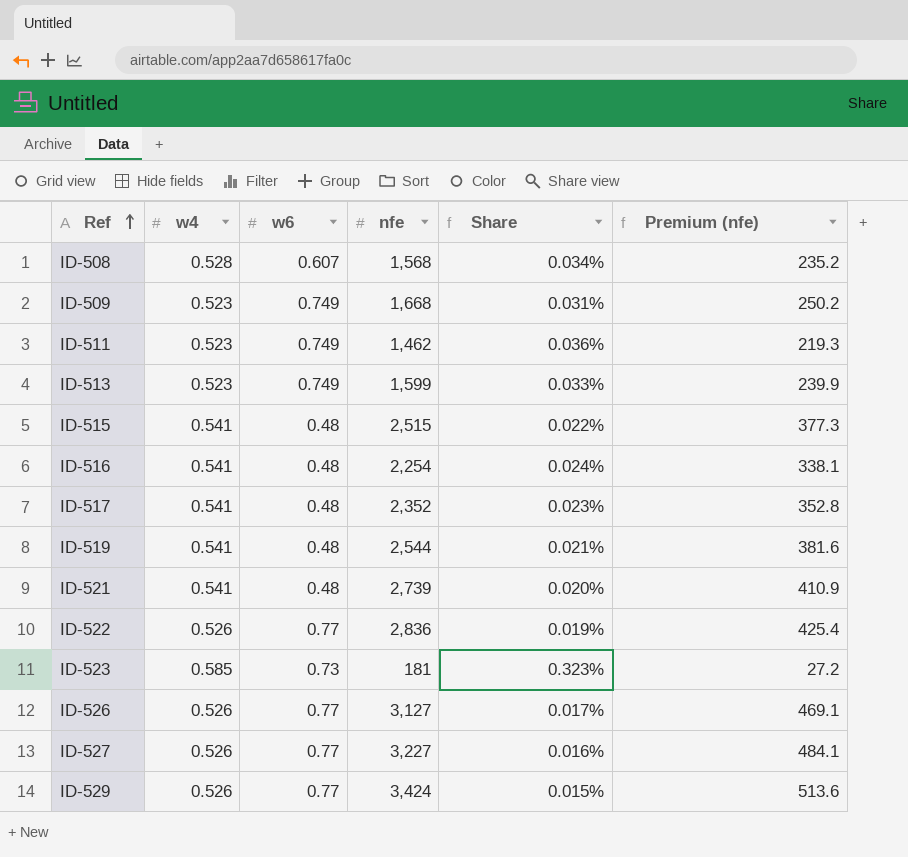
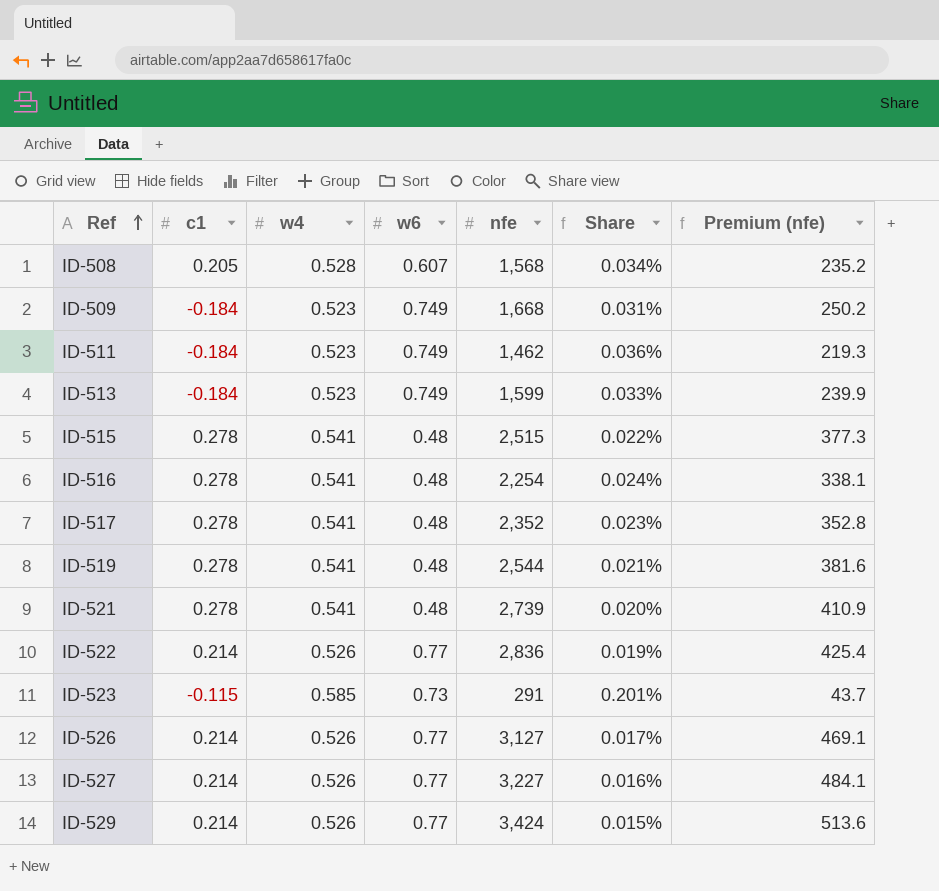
column c1 | position: none -> 2
ID-523 | nfe: 181 -> 291
ID-523 | Share: 0.323% -> 0.201%
ID-523 | Premium (nfe): 27.2 -> 43.7

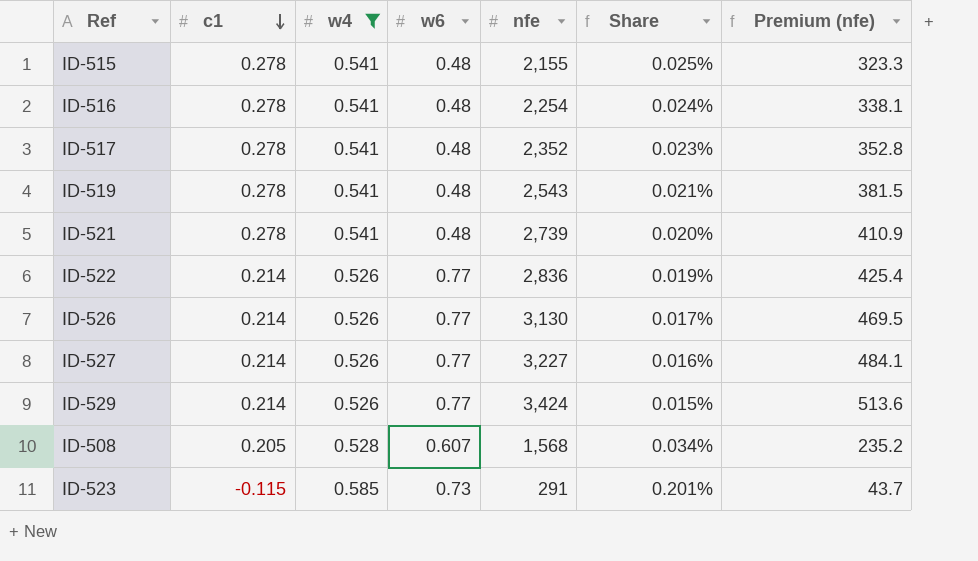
filter: none -> w4 != 0.523
row order: Ref ascending -> c1 descending
ID-515 | nfe: 2,515 -> 2,155
ID-515 | Share: 0.022% -> 0.025%
ID-515 | Premium (nfe): 377.3 -> 323.3
ID-519 | nfe: 2,544 -> 2,543
ID-519 | Premium (nfe): 381.6 -> 381.5
ID-526 | nfe: 3,127 -> 3,130
ID-526 | Premium (nfe): 469.1 -> 469.5

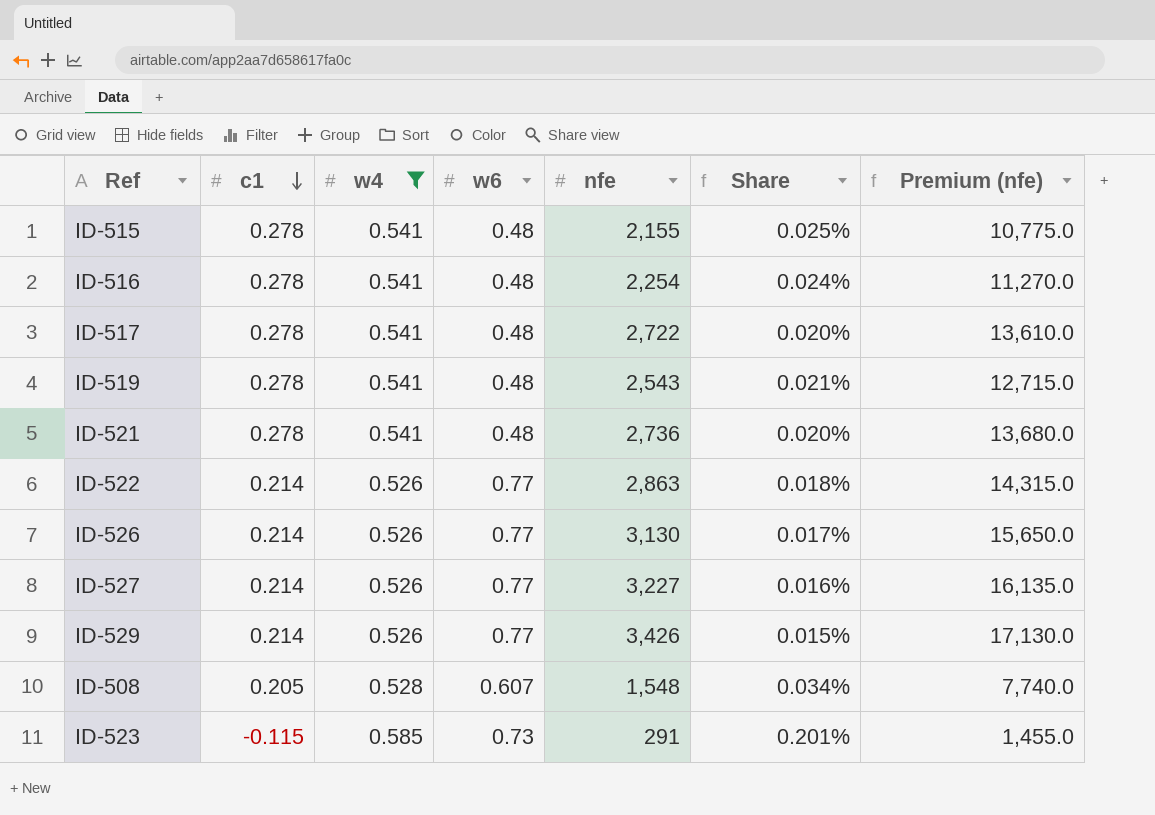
column Premium (nfe) | formula: [nfe] * 0.15 -> [nfe] * 5
ID-517 | nfe: 2,352 -> 2,722
ID-517 | Share: 0.023% -> 0.020%
ID-521 | nfe: 2,739 -> 2,736
ID-522 | nfe: 2,836 -> 2,863
ID-522 | Share: 0.019% -> 0.018%
ID-529 | nfe: 3,424 -> 3,426
ID-508 | nfe: 1,568 -> 1,548

